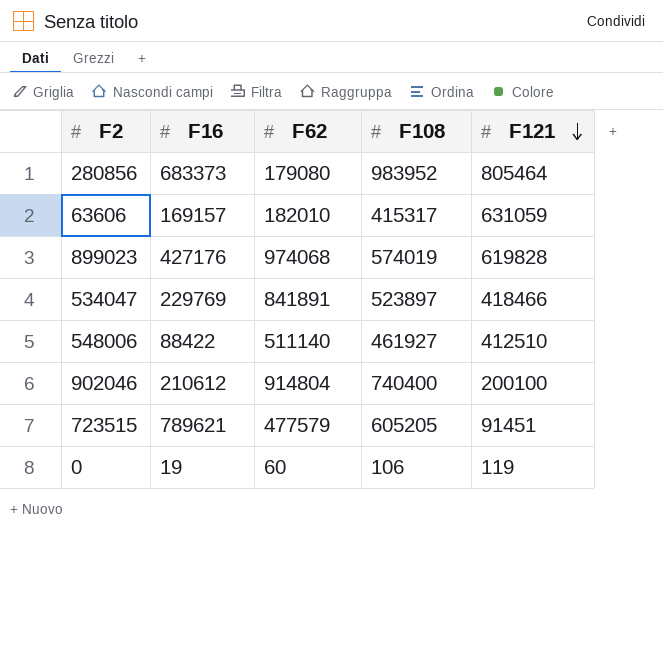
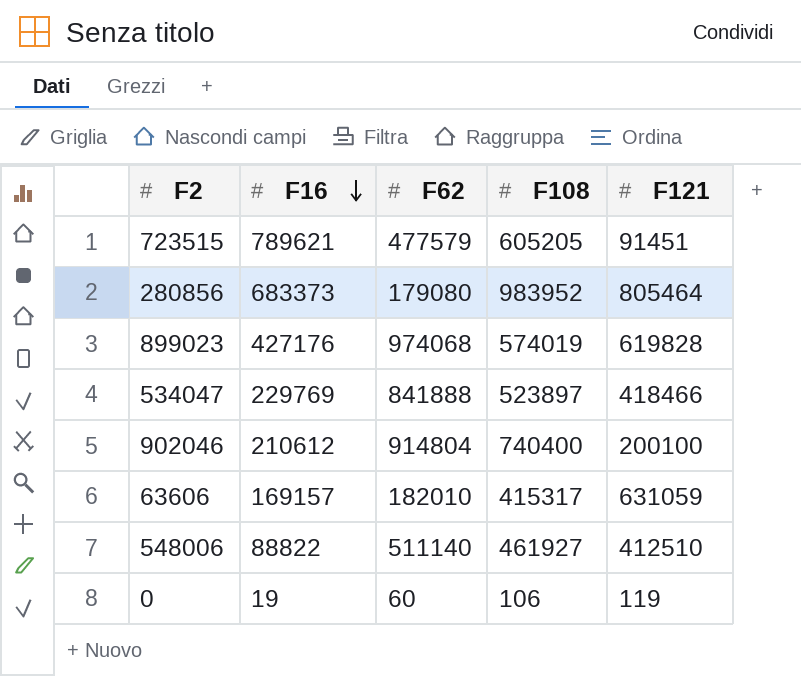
row order: F121 descending -> F16 descending
534047 | F62: 841891 -> 841888
548006 | F16: 88422 -> 88822

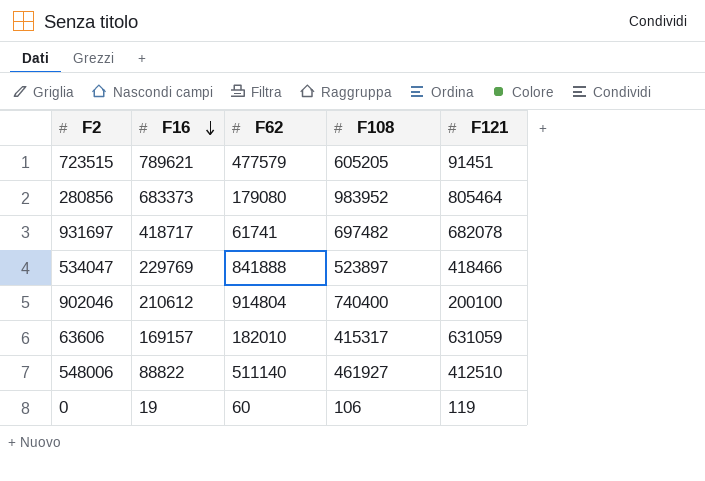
row 899023: 427176 | 974068 | 574019 | 619828 -> none
row 931697: none -> 418717 | 61741 | 697482 | 682078

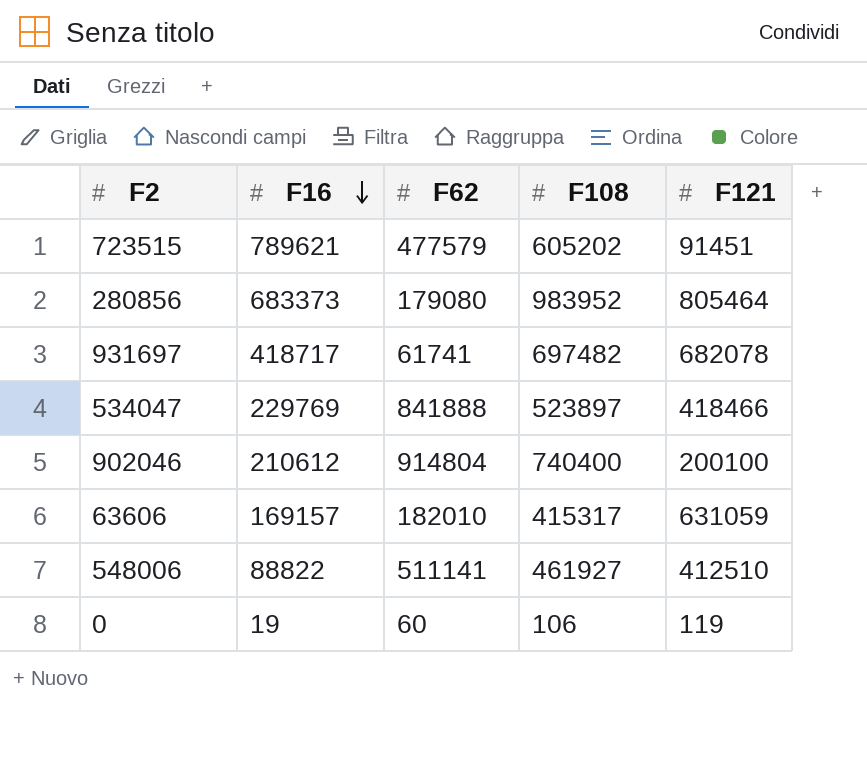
723515 | F108: 605205 -> 605202
548006 | F62: 511140 -> 511141

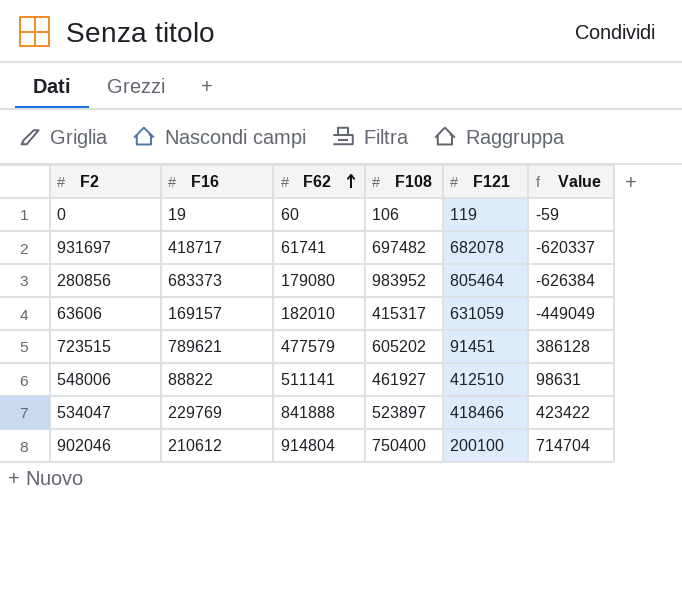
row order: F16 descending -> F62 ascending
column Value | formula: none -> [F62] - [F121]
902046 | F108: 740400 -> 750400

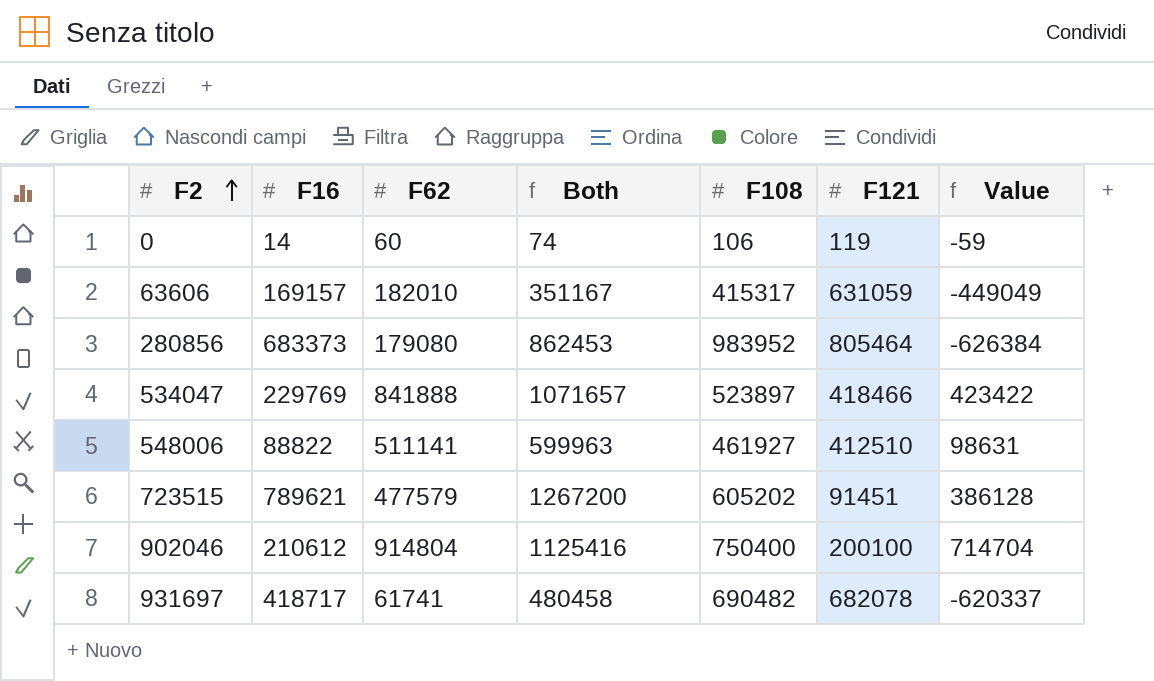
row order: F62 ascending -> F2 ascending
column Both | formula: none -> [F16] + [F62]
0 | F16: 19 -> 14
931697 | F108: 697482 -> 690482

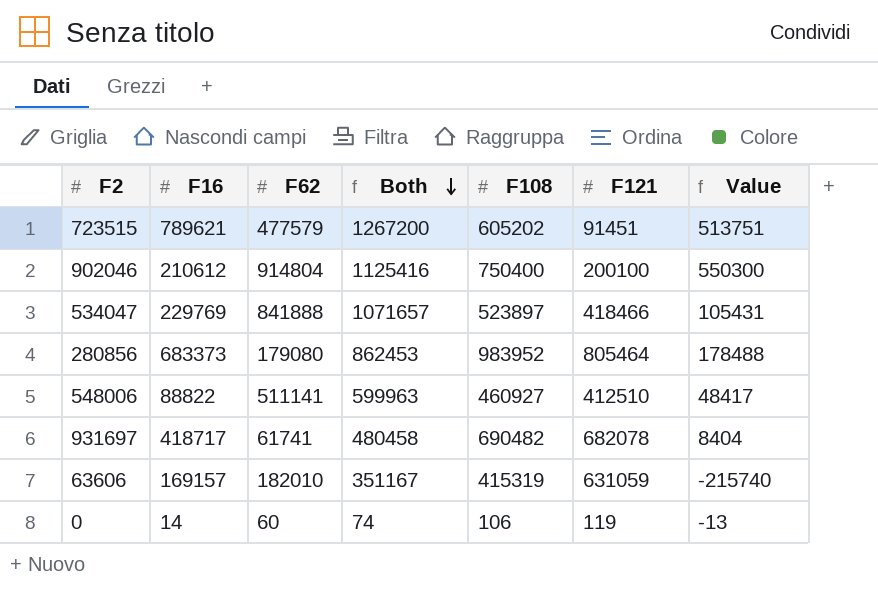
row order: F2 ascending -> Both descending
column Value | formula: [F62] - [F121] -> [F108] - [F121]
548006 | F108: 461927 -> 460927
63606 | F108: 415317 -> 415319

